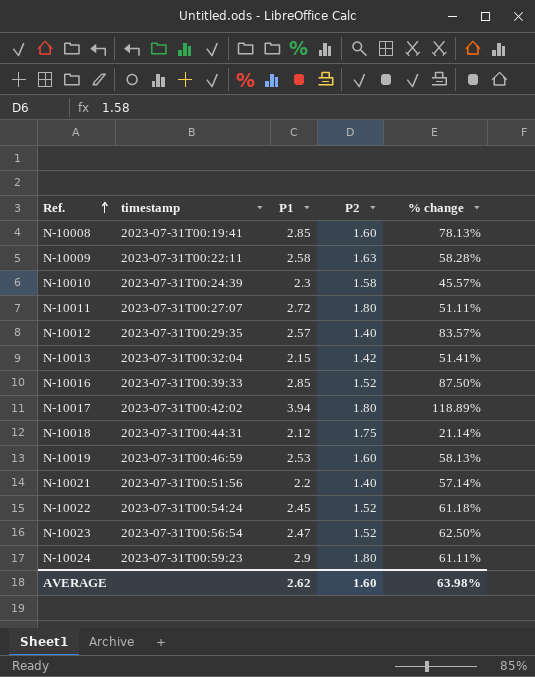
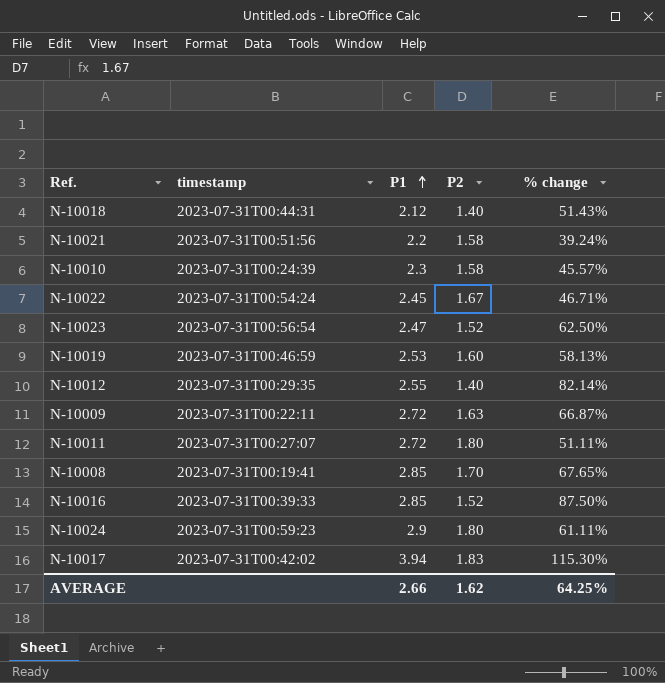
row order: Ref. ascending -> P1 ascending
row N-10013: 2023-07-31T00:32:04 | 2.15 | 1.42 | 51.41% -> none
N-10018 | P2: 1.75 -> 1.40
N-10018 | % change: 21.14% -> 51.43%
N-10021 | P2: 1.40 -> 1.58
N-10021 | % change: 57.14% -> 39.24%
N-10022 | P2: 1.52 -> 1.67
N-10022 | % change: 61.18% -> 46.71%
N-10012 | P1: 2.57 -> 2.55
N-10012 | % change: 83.57% -> 82.14%
N-10009 | P1: 2.58 -> 2.72
N-10009 | % change: 58.28% -> 66.87%
N-10008 | P2: 1.60 -> 1.70
N-10008 | % change: 78.13% -> 67.65%
N-10017 | P2: 1.80 -> 1.83
N-10017 | % change: 118.89% -> 115.30%
AVERAGE | P1: 2.62 -> 2.66
AVERAGE | P2: 1.60 -> 1.62
AVERAGE | % change: 63.98% -> 64.25%

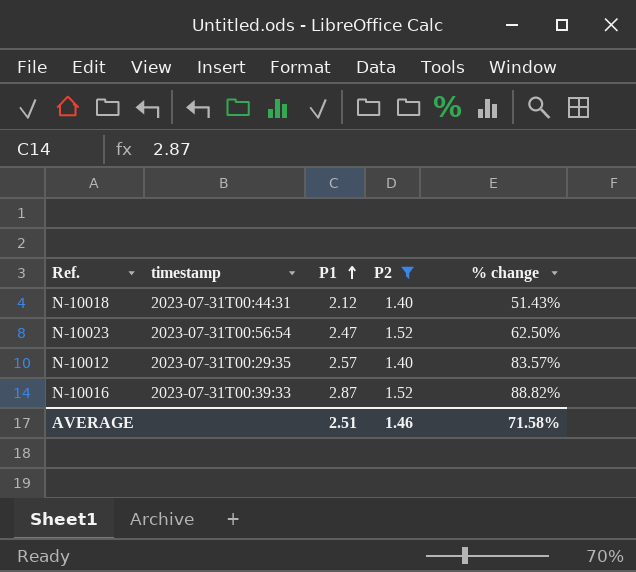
filter: none -> P2 <= 1.52
N-10012 | P1: 2.55 -> 2.57
N-10012 | % change: 82.14% -> 83.57%
N-10016 | P1: 2.85 -> 2.87
N-10016 | % change: 87.50% -> 88.82%
AVERAGE | P1: 2.66 -> 2.51
AVERAGE | P2: 1.62 -> 1.46
AVERAGE | % change: 64.25% -> 71.58%

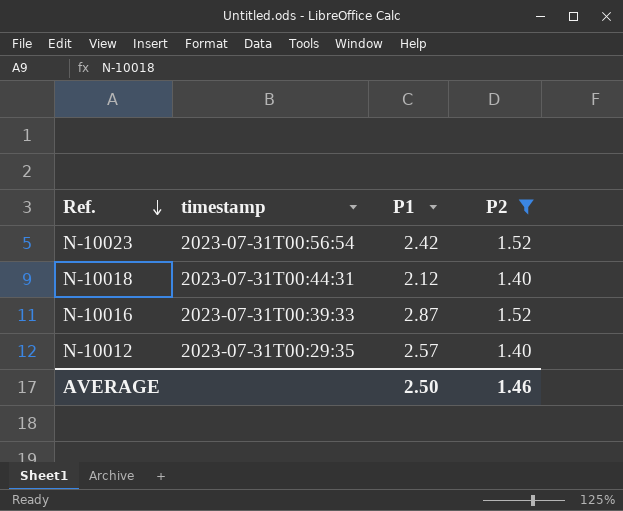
row order: P1 ascending -> Ref. descending
column % change | formula: ([P1] - [P2]) / [P2] -> none
N-10023 | P1: 2.47 -> 2.42
AVERAGE | P1: 2.51 -> 2.50

